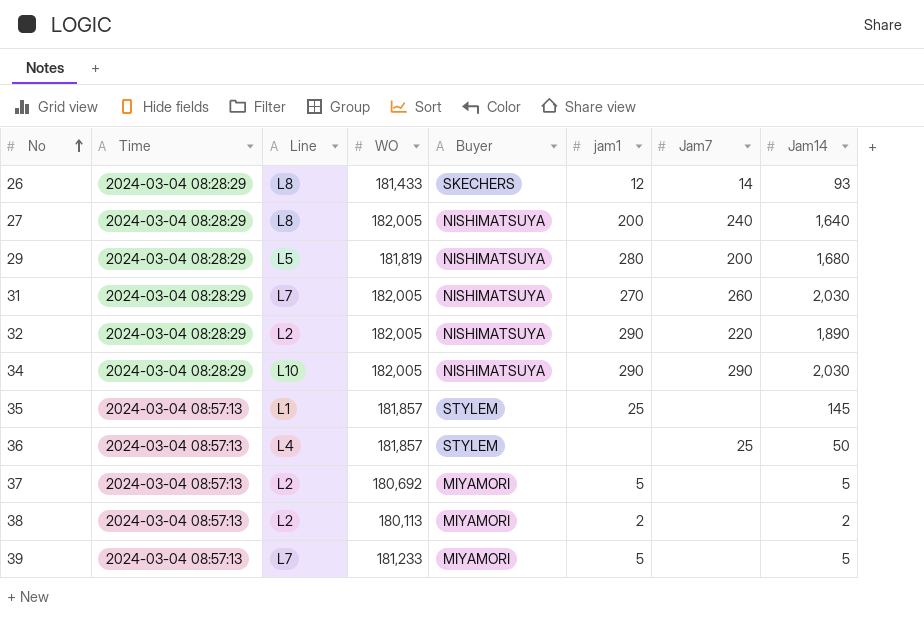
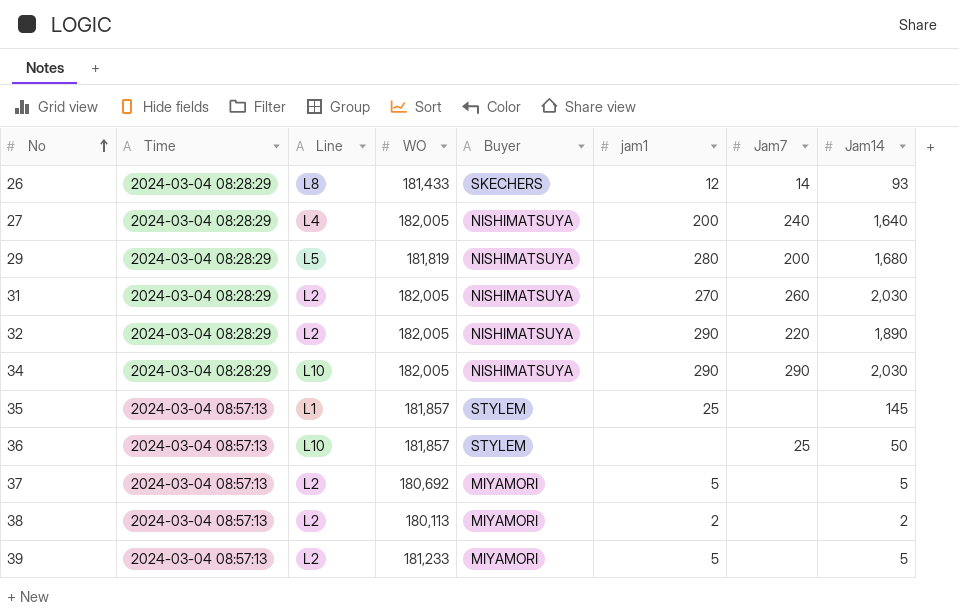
27 | Line: L8 -> L4
31 | Line: L7 -> L2
36 | Line: L4 -> L10
39 | Line: L7 -> L2

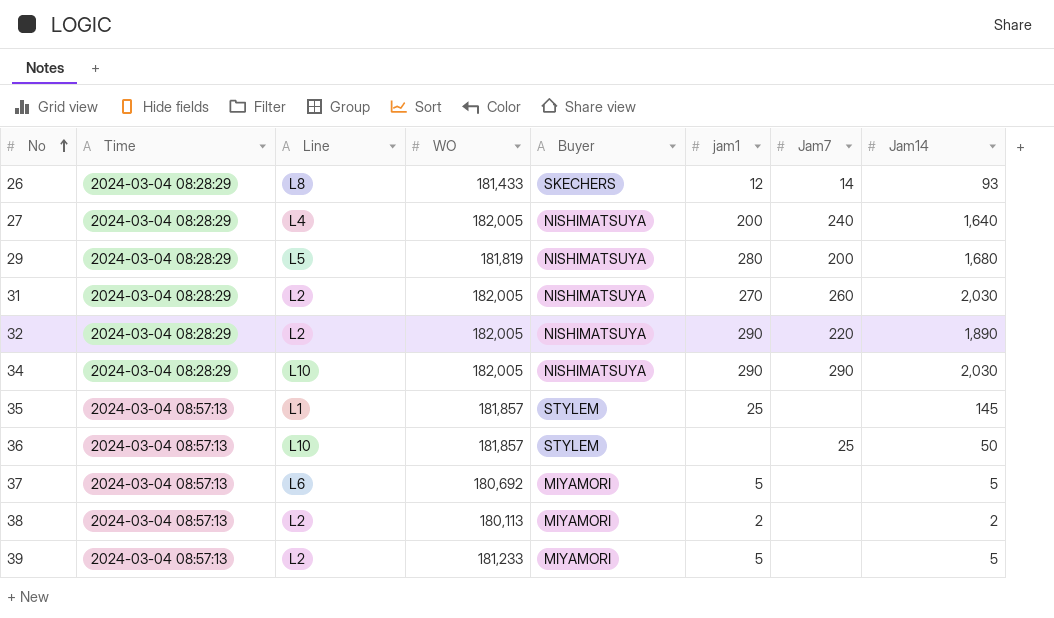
37 | Line: L2 -> L6

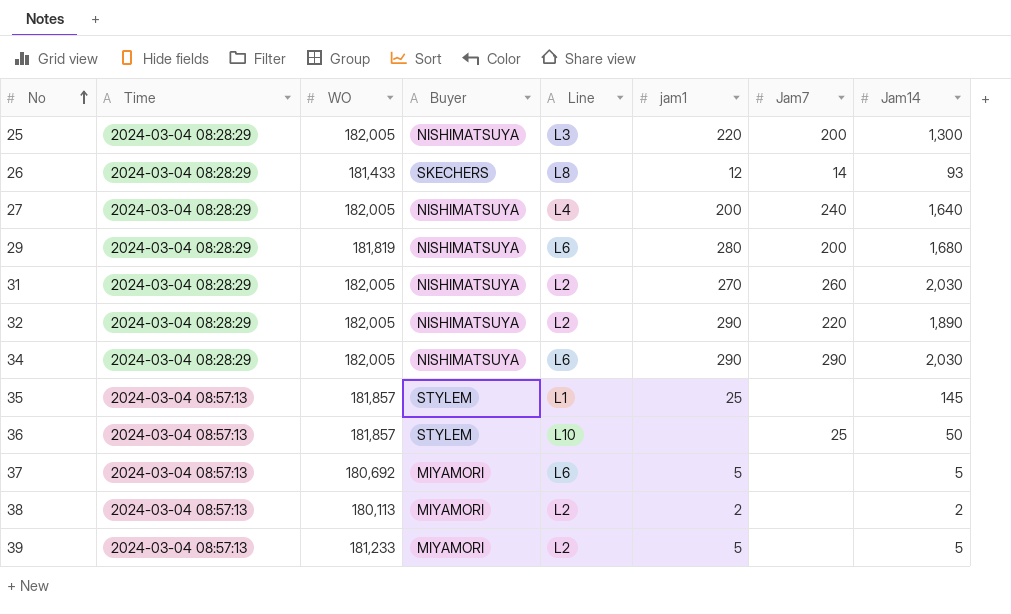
column Line | position: 3 -> 5
row 25: none -> 2024-03-04 08:28:29 | 182,005 | NISHIMATSUYA | L3 | 220 | 200 | 1,300
29 | Line: L5 -> L6
34 | Line: L10 -> L6

